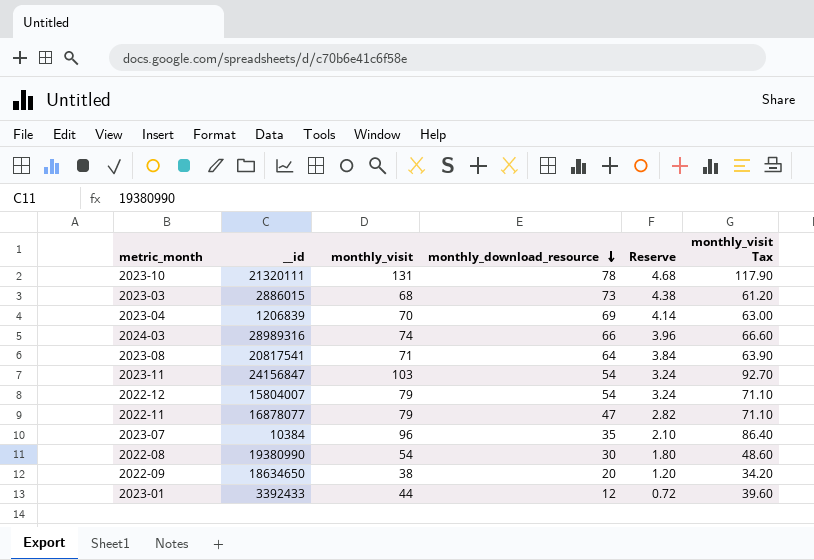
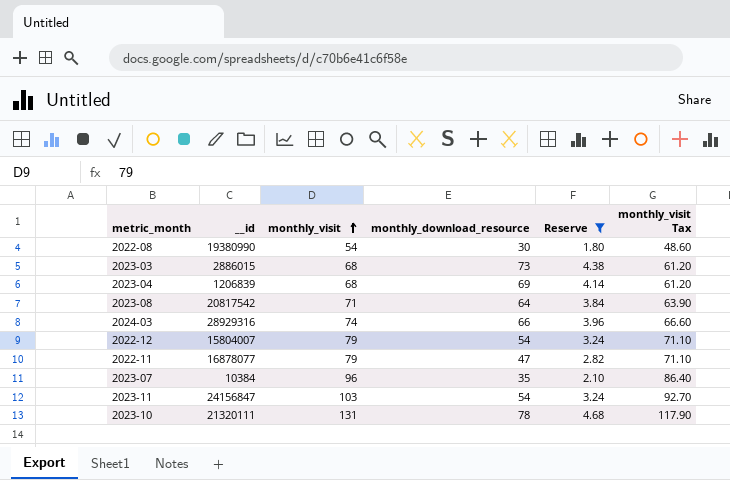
filter: none -> Reserve >= 1.80
row order: monthly_download_resource descending -> monthly_visit ascending
2023-04 | monthly_visit: 70 -> 68
2023-04 | monthly_visit Tax: 63.00 -> 61.20
2023-08 | __id: 20817541 -> 20817542
2024-03 | __id: 28989316 -> 28929316

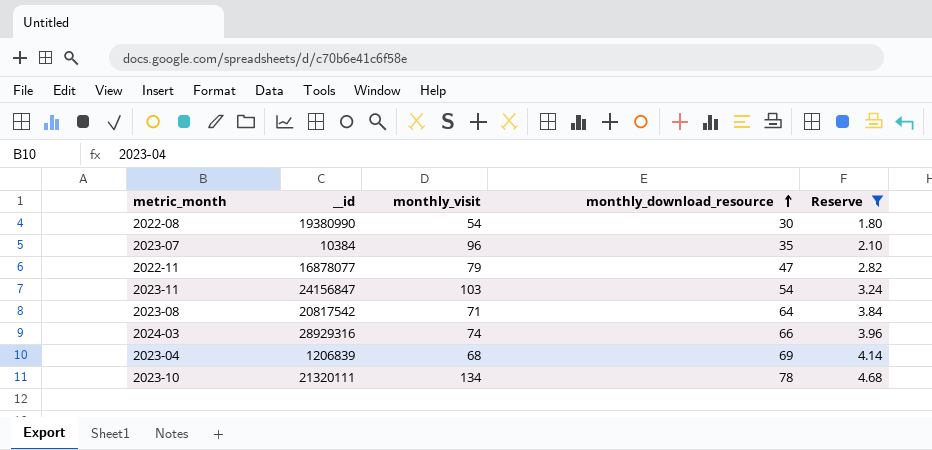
row order: monthly_visit ascending -> monthly_download_resource ascending
column monthly_visit Tax | formula: [monthly_visit] * 0.9 -> none
row 2023-03: 2886015 | 68 | 73 | 4.38 | 61.20 -> none
row 2022-12: 15804007 | 79 | 54 | 3.24 | 71.10 -> none
2023-10 | monthly_visit: 131 -> 134

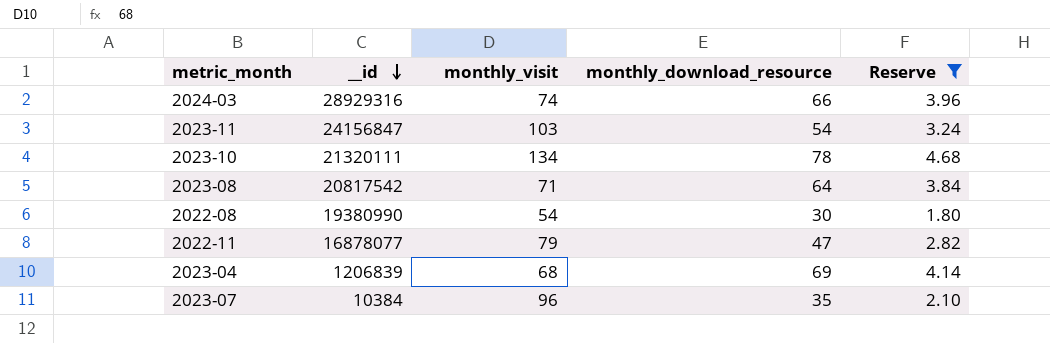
row order: monthly_download_resource ascending -> __id descending

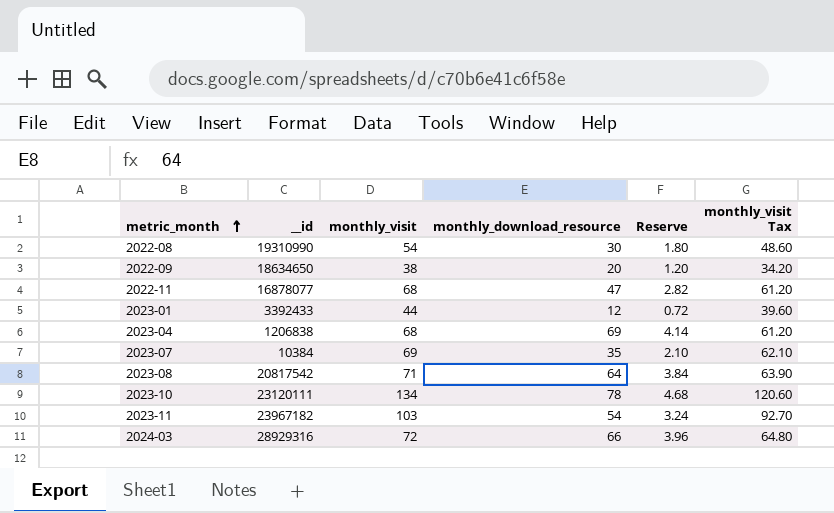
filter: Reserve >= 1.80 -> none
row order: __id descending -> metric_month ascending
column monthly_visit Tax | formula: none -> [monthly_visit] * 0.9
2022-08 | __id: 19380990 -> 19310990
2022-11 | monthly_visit: 79 -> 68
2023-04 | __id: 1206839 -> 1206838
2023-07 | monthly_visit: 96 -> 69
2023-10 | __id: 21320111 -> 23120111
2023-11 | __id: 24156847 -> 23967182
2024-03 | monthly_visit: 74 -> 72

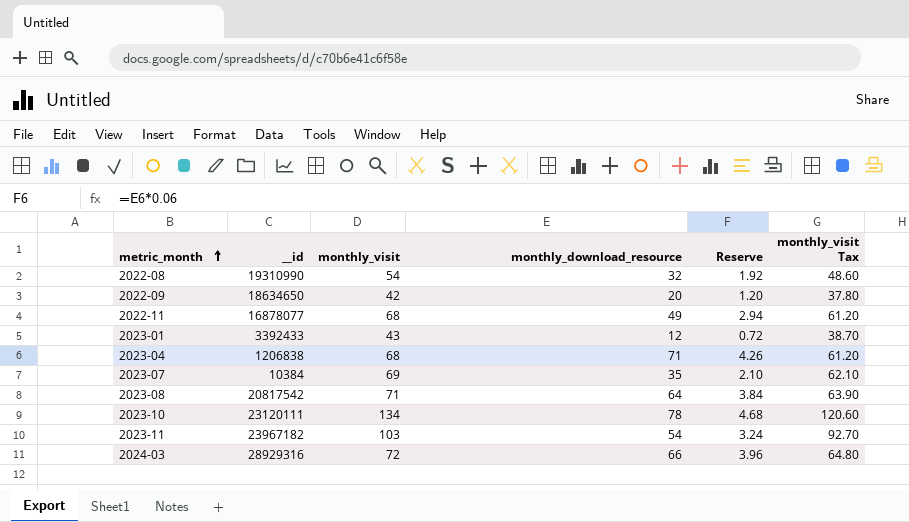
2022-08 | monthly_download_resource: 30 -> 32
2022-08 | Reserve: 1.80 -> 1.92
2022-09 | monthly_visit: 38 -> 42
2022-09 | monthly_visit Tax: 34.20 -> 37.80
2022-11 | monthly_download_resource: 47 -> 49
2022-11 | Reserve: 2.82 -> 2.94
2023-01 | monthly_visit: 44 -> 43
2023-01 | monthly_visit Tax: 39.60 -> 38.70
2023-04 | monthly_download_resource: 69 -> 71
2023-04 | Reserve: 4.14 -> 4.26

